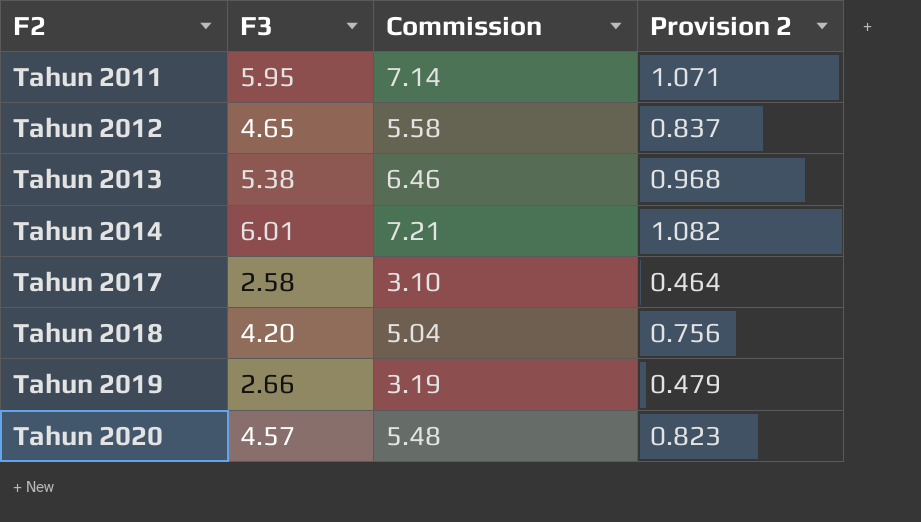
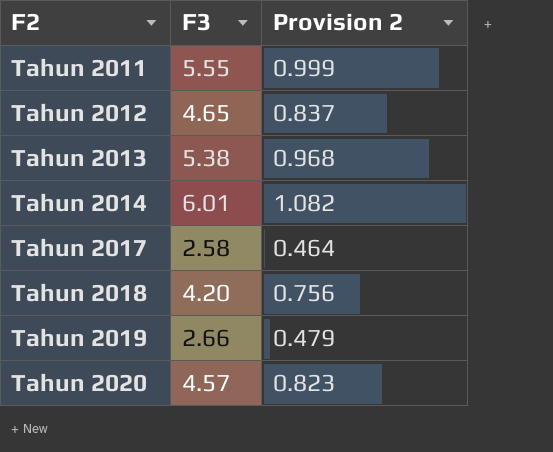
column Commission | formula: [F3] * 1.2 -> none
Tahun 2011 | F3: 5.95 -> 5.55
Tahun 2011 | Provision 2: 1.071 -> 0.999

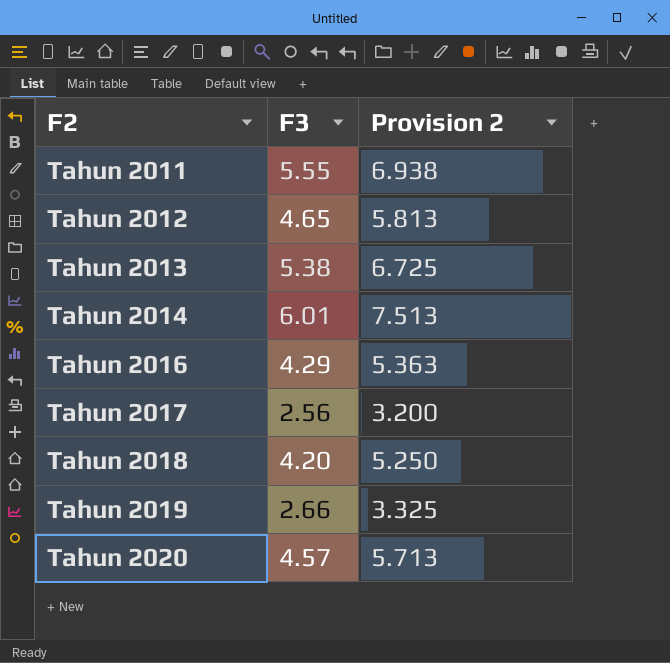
column Provision 2 | formula: [F3] * 0.18 -> [F3] * 1.25
row Tahun 2016: none -> 4.29 | 5.363
Tahun 2017 | F3: 2.58 -> 2.56

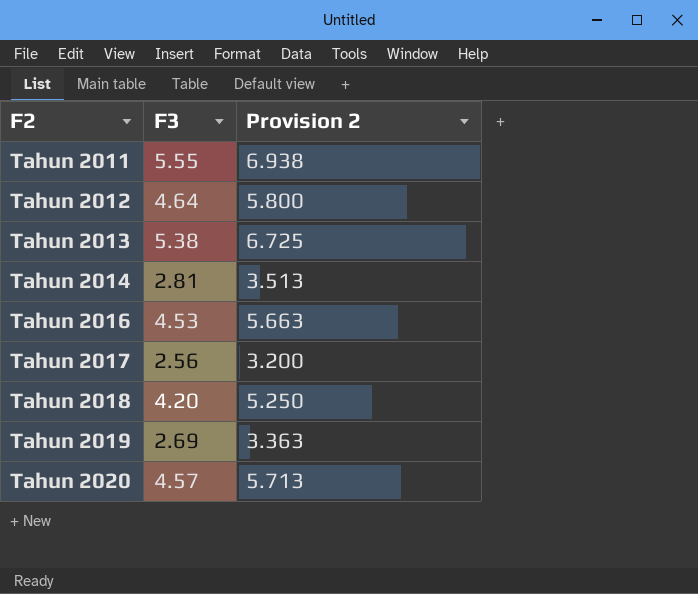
Tahun 2012 | F3: 4.65 -> 4.64
Tahun 2012 | Provision 2: 5.813 -> 5.800
Tahun 2014 | F3: 6.01 -> 2.81
Tahun 2014 | Provision 2: 7.513 -> 3.513
Tahun 2016 | F3: 4.29 -> 4.53
Tahun 2016 | Provision 2: 5.363 -> 5.663
Tahun 2019 | F3: 2.66 -> 2.69
Tahun 2019 | Provision 2: 3.325 -> 3.363

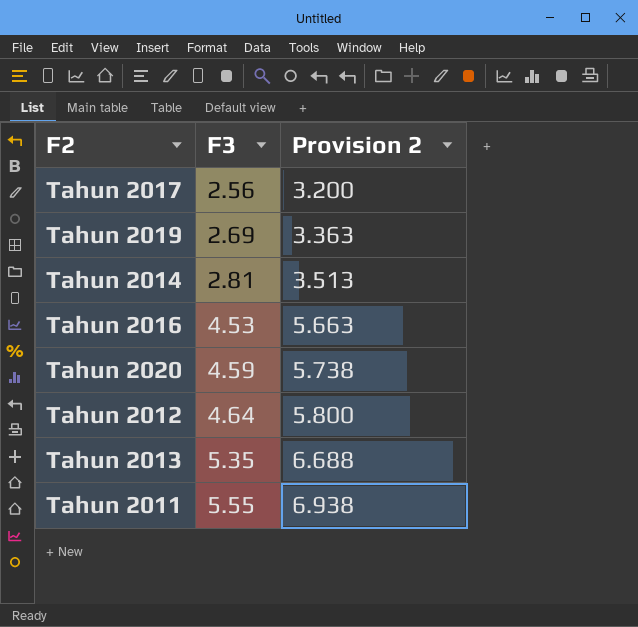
row order: F2 ascending -> F3 ascending
row Tahun 2018: 4.20 | 5.250 -> none
Tahun 2020 | F3: 4.57 -> 4.59
Tahun 2020 | Provision 2: 5.713 -> 5.738
Tahun 2013 | F3: 5.38 -> 5.35
Tahun 2013 | Provision 2: 6.725 -> 6.688

